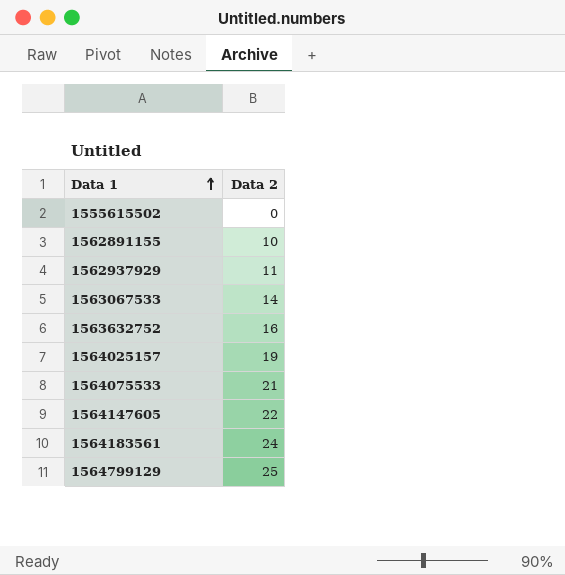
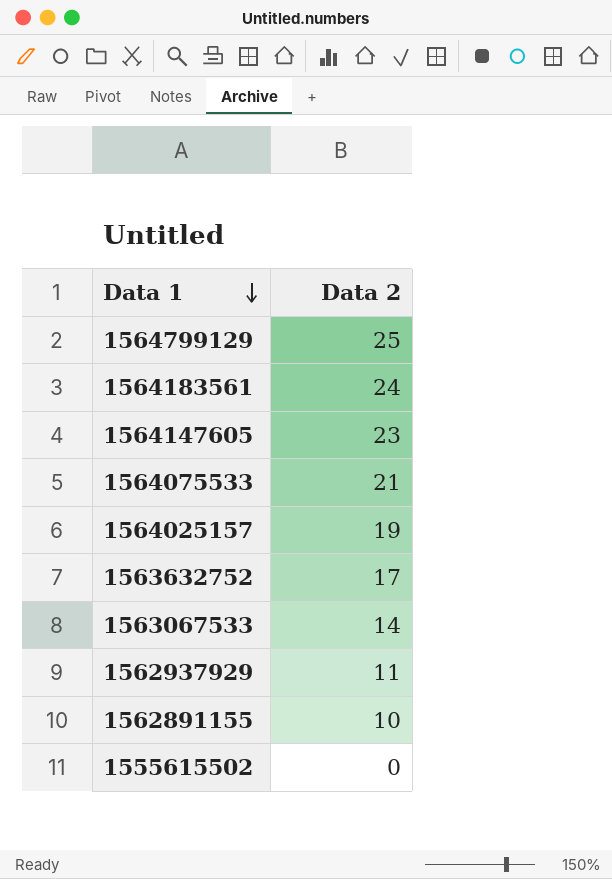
row order: Data 1 ascending -> Data 1 descending
1564147605 | Data 2: 22 -> 23
1563632752 | Data 2: 16 -> 17

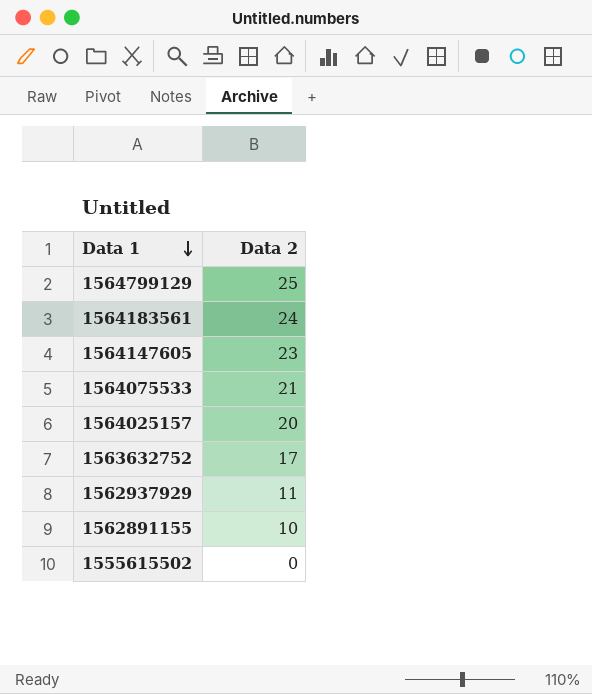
row 1563067533: 14 -> none
1564025157 | Data 2: 19 -> 20

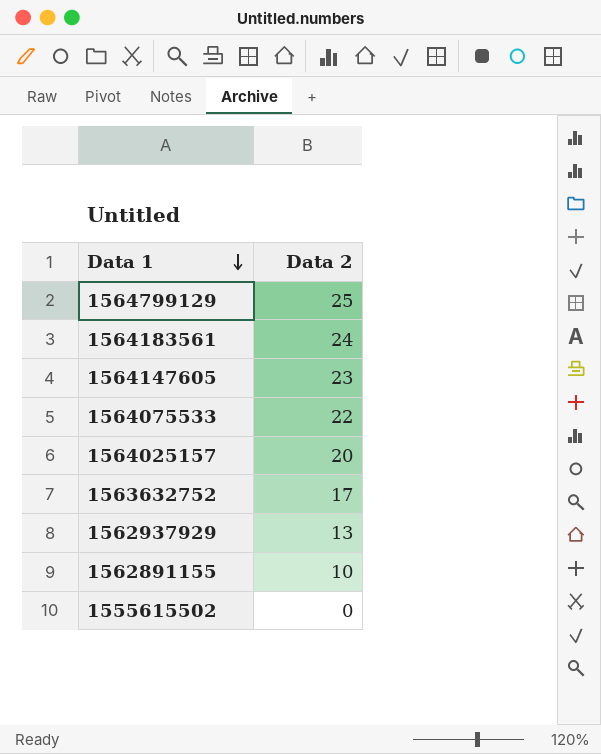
1564075533 | Data 2: 21 -> 22
1562937929 | Data 2: 11 -> 13

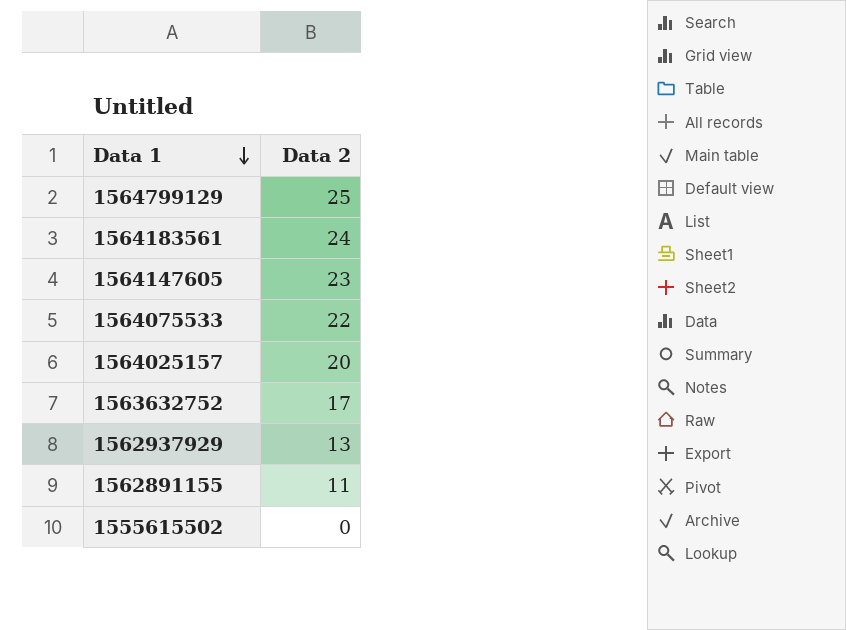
1562891155 | Data 2: 10 -> 11

